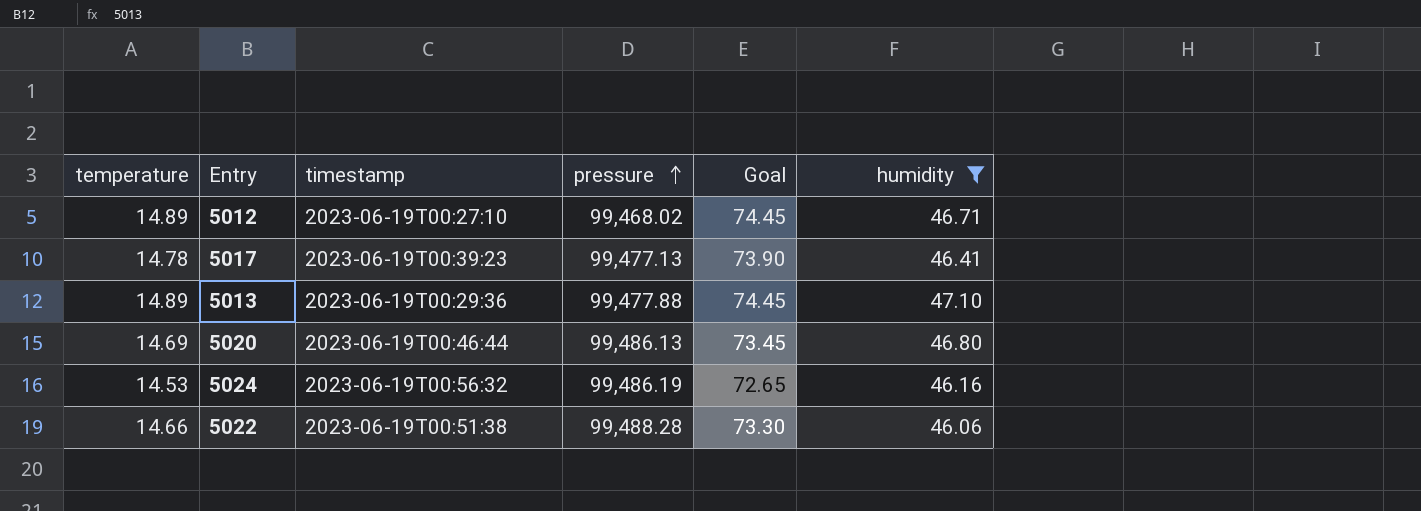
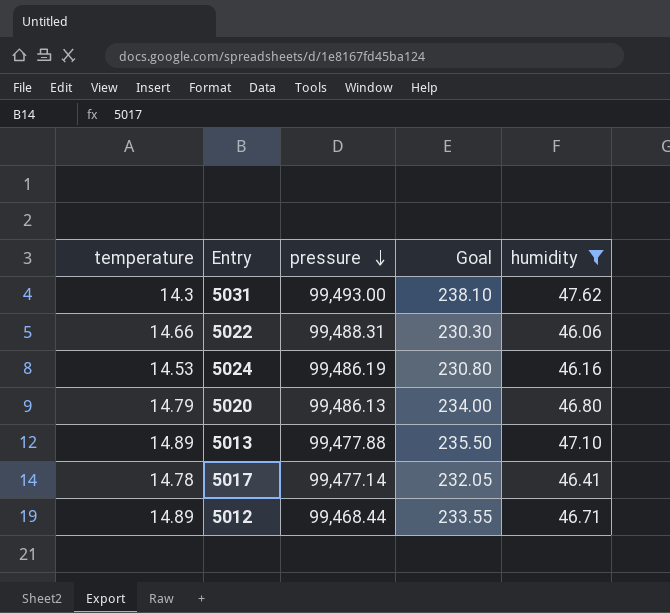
row order: pressure ascending -> pressure descending
column timestamp | position: 3 -> none
column Goal | formula: [temperature] * 5 -> [humidity] * 5
row 5031: none -> 14.3 | 99,493.00 | 238.10 | 47.62
5022 | pressure: 99,488.28 -> 99,488.31
5020 | temperature: 14.69 -> 14.79
5017 | pressure: 99,477.13 -> 99,477.14
5012 | pressure: 99,468.02 -> 99,468.44

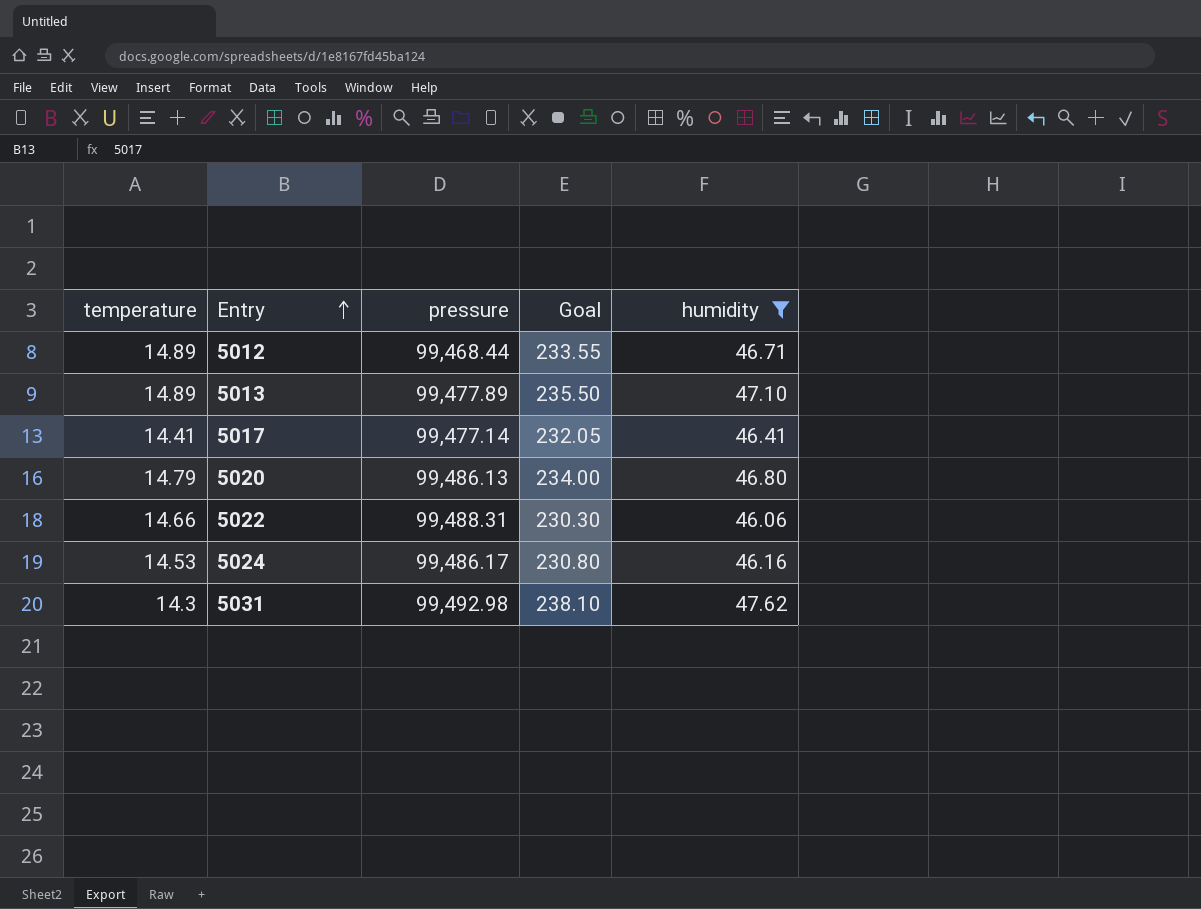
row order: pressure descending -> Entry ascending
5013 | pressure: 99,477.88 -> 99,477.89
5017 | temperature: 14.78 -> 14.41
5024 | pressure: 99,486.19 -> 99,486.17
5031 | pressure: 99,493.00 -> 99,492.98

